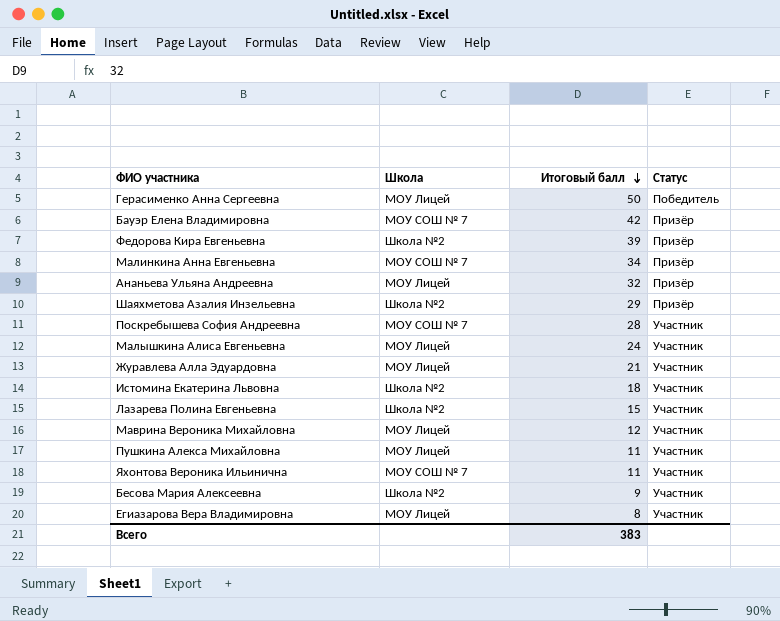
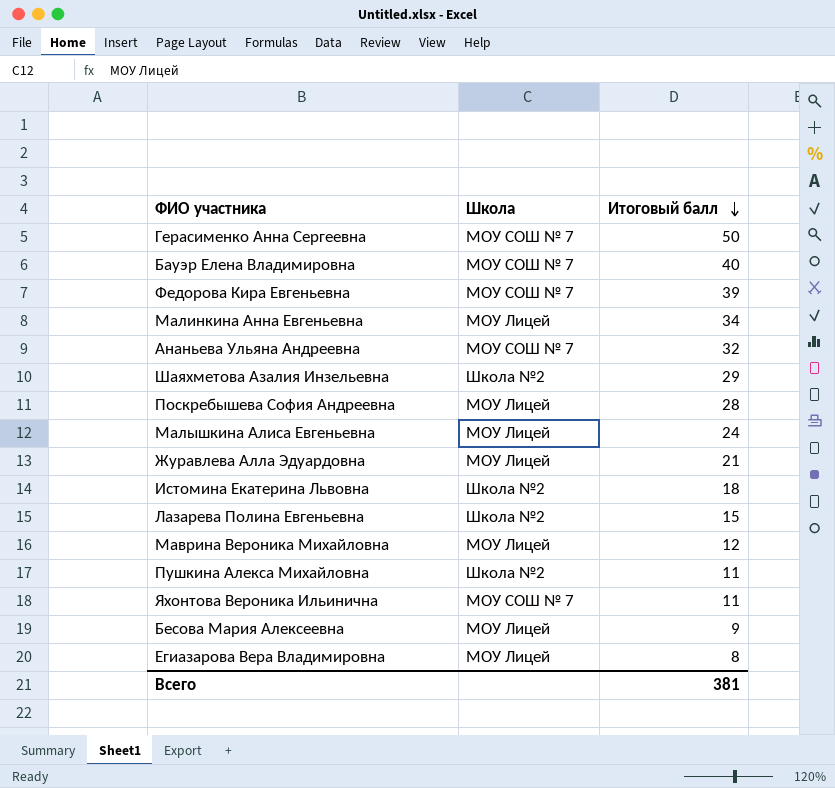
column Статус | position: 4 -> none
Герасименко Анна Сергеевна | Школа: МОУ Лицей -> МОУ СОШ № 7
Бауэр Елена Владимировна | Итоговый балл: 42 -> 40
Федорова Кира Евгеньевна | Школа: Школа №2 -> МОУ СОШ № 7
Малинкина Анна Евгеньевна | Школа: МОУ СОШ № 7 -> МОУ Лицей
Ананьева Ульяна Андреевна | Школа: МОУ Лицей -> МОУ СОШ № 7
Поскребышева София Андреевна | Школа: МОУ СОШ № 7 -> МОУ Лицей
Пушкина Алекса Михайловна | Школа: МОУ Лицей -> Школа №2
Бесова Мария Алексеевна | Школа: Школа №2 -> МОУ Лицей
Всего | Итоговый балл: 383 -> 381

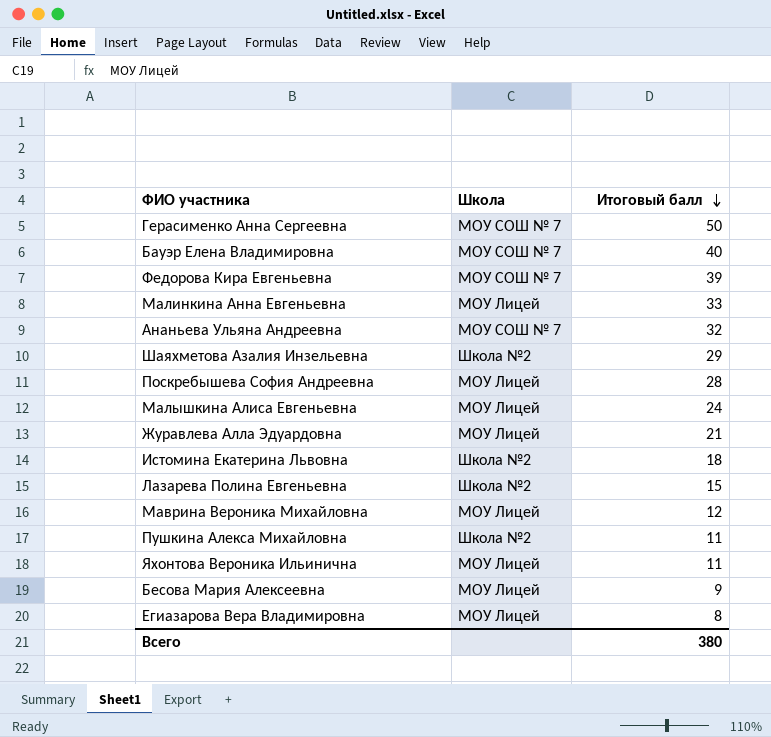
Малинкина Анна Евгеньевна | Итоговый балл: 34 -> 33
Яхонтова Вероника Ильинична | Школа: МОУ СОШ № 7 -> МОУ Лицей
Всего | Итоговый балл: 381 -> 380

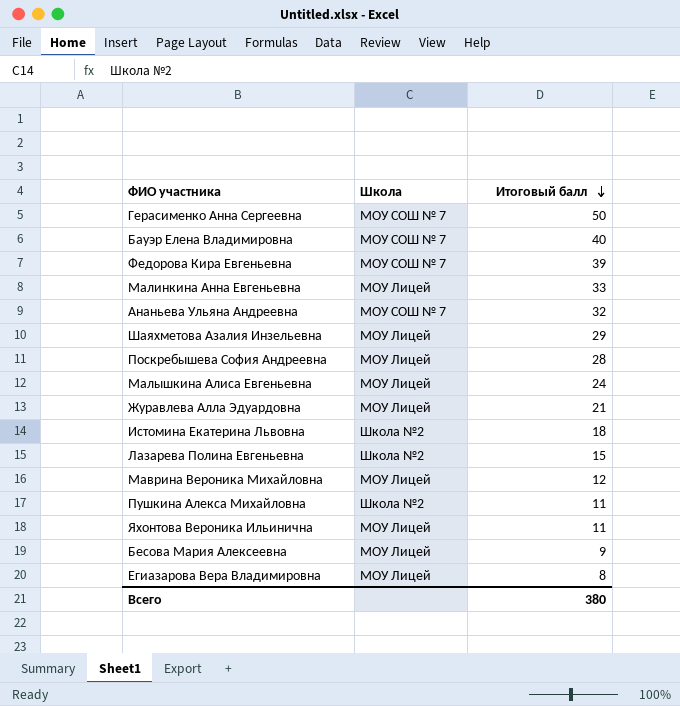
Шаяхметова Азалия Инзельевна | Школа: Школа №2 -> МОУ Лицей

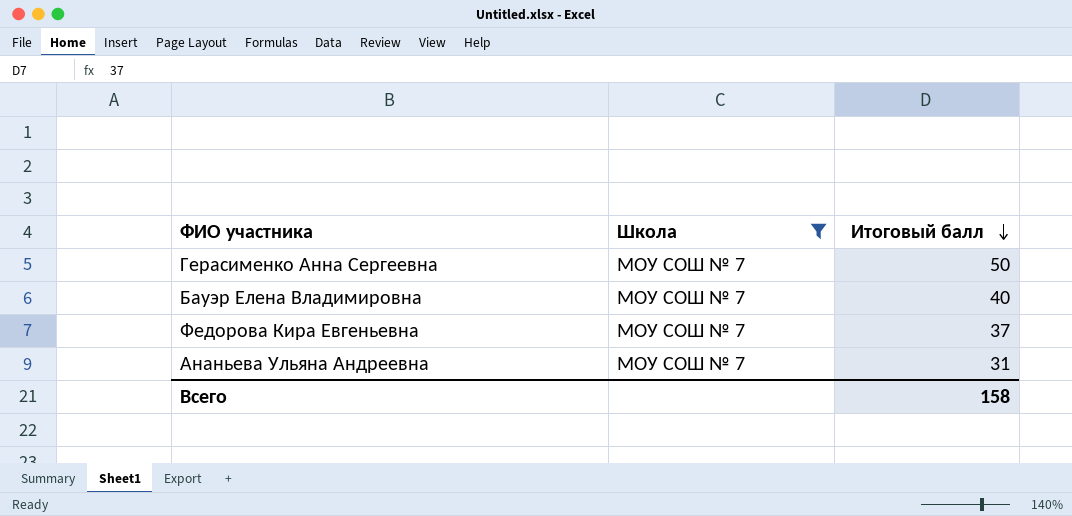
filter: none -> Школа = МОУ СОШ № 7
Федорова Кира Евгеньевна | Итоговый балл: 39 -> 37
Ананьева Ульяна Андреевна | Итоговый балл: 32 -> 31
Всего | Итоговый балл: 380 -> 158

